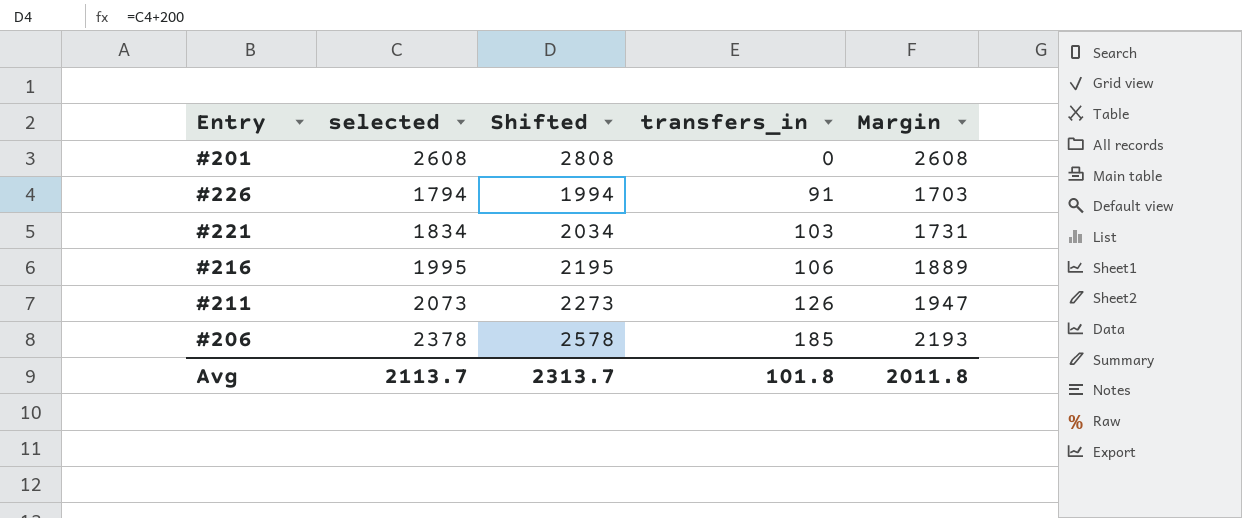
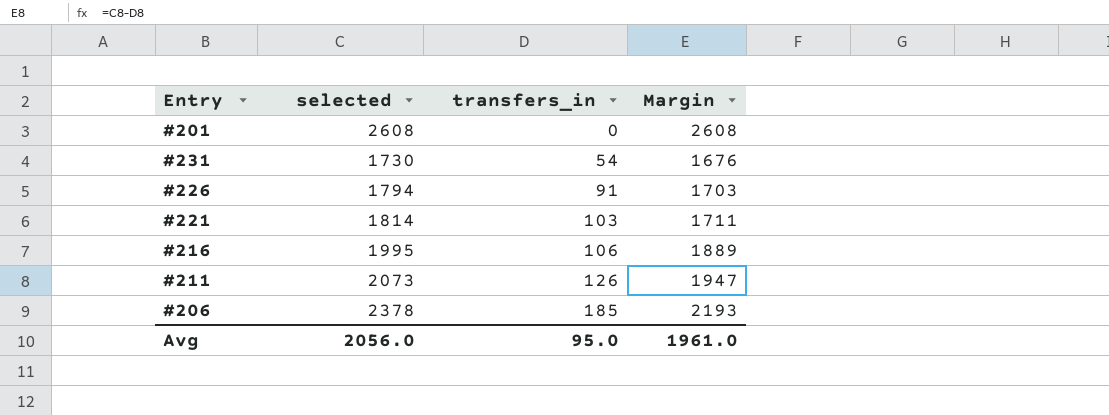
column Shifted | formula: [selected] + 200 -> none
row #231: none -> 1730 | 54 | 1676
#221 | selected: 1834 -> 1814
#221 | Margin: 1731 -> 1711
Avg | selected: 2113.7 -> 2056.0
Avg | transfers_in: 101.8 -> 95.0
Avg | Margin: 2011.8 -> 1961.0

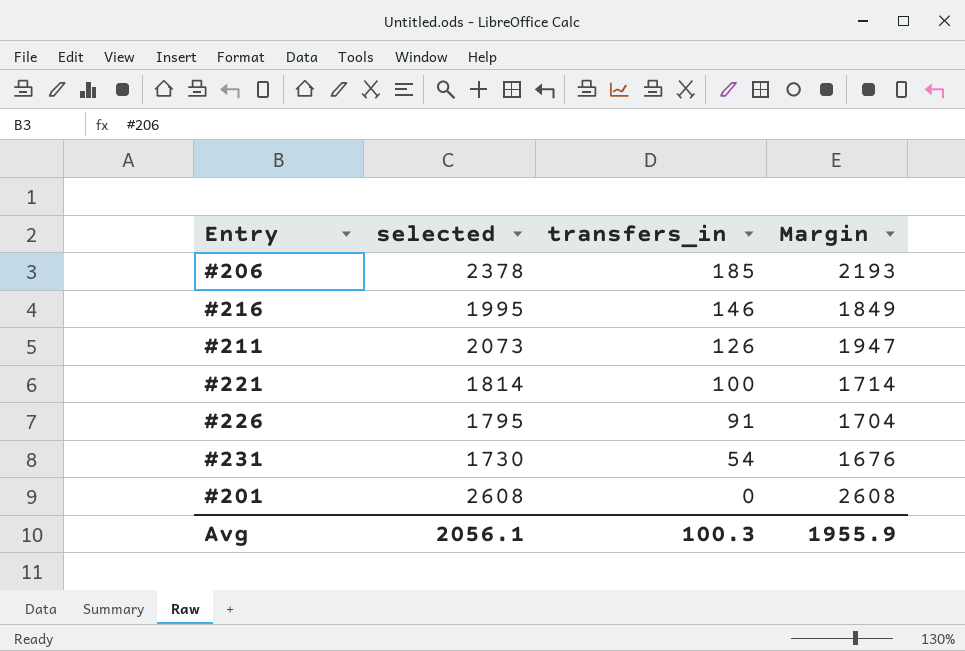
row order: transfers_in ascending -> transfers_in descending
#216 | transfers_in: 106 -> 146
#216 | Margin: 1889 -> 1849
#221 | transfers_in: 103 -> 100
#221 | Margin: 1711 -> 1714
#226 | selected: 1794 -> 1795
#226 | Margin: 1703 -> 1704
Avg | selected: 2056.0 -> 2056.1
Avg | transfers_in: 95.0 -> 100.3
Avg | Margin: 1961.0 -> 1955.9

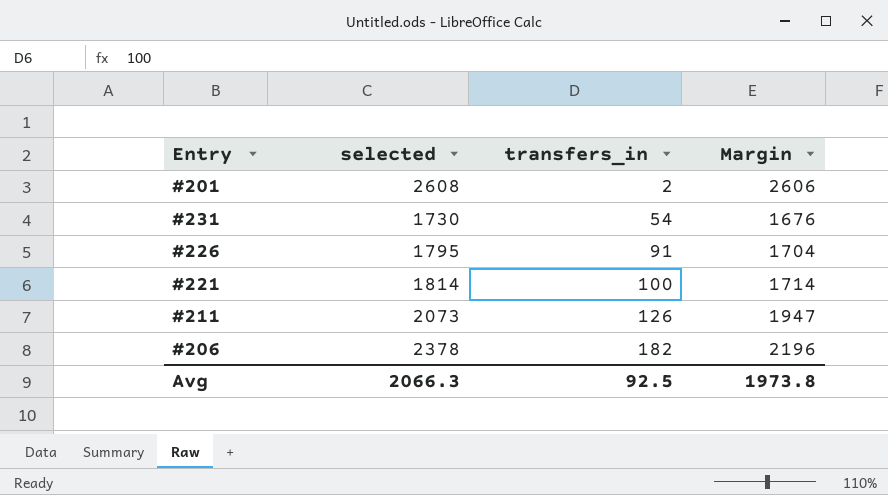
row order: transfers_in descending -> transfers_in ascending
row #216: 1995 | 146 | 1849 -> none
#201 | transfers_in: 0 -> 2
#201 | Margin: 2608 -> 2606
#206 | transfers_in: 185 -> 182
#206 | Margin: 2193 -> 2196
Avg | selected: 2056.1 -> 2066.3
Avg | transfers_in: 100.3 -> 92.5
Avg | Margin: 1955.9 -> 1973.8

